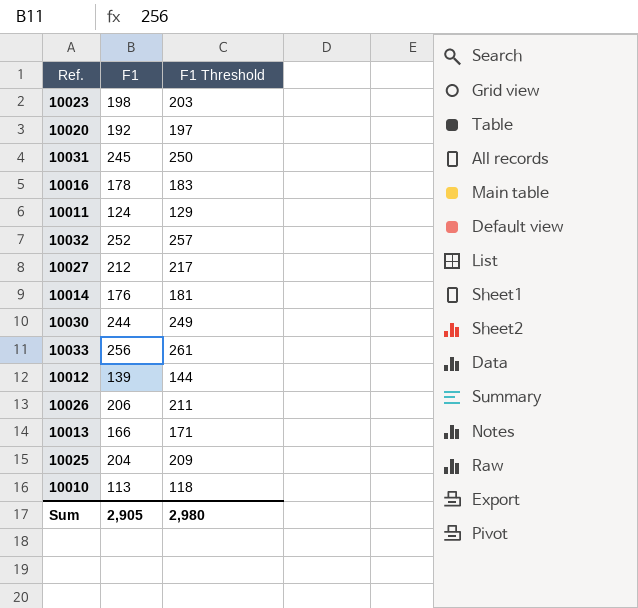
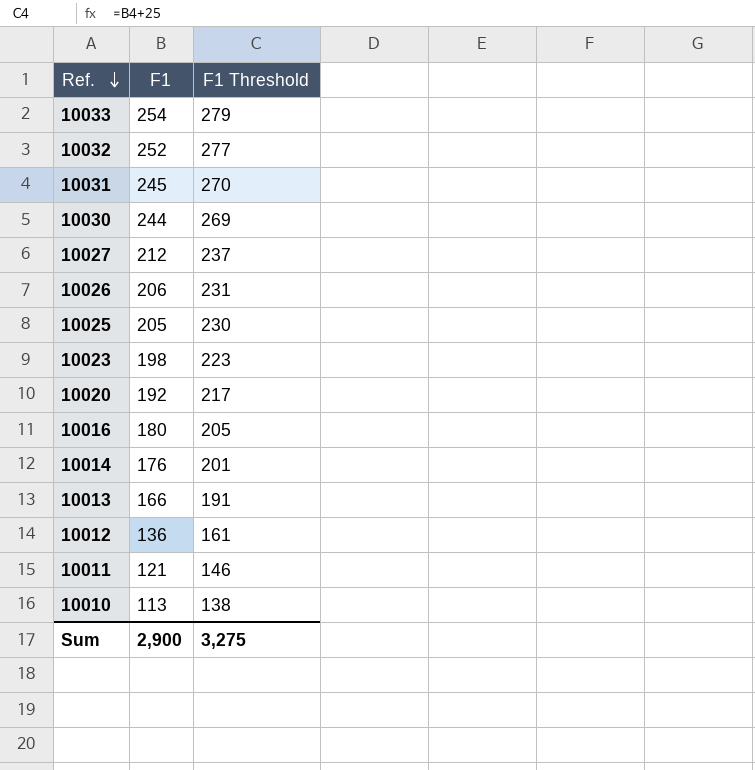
row order: none -> Ref. descending
column F1 Threshold | formula: [F1] + 5 -> [F1] + 25
10033 | F1: 256 -> 254
10025 | F1: 204 -> 205
10016 | F1: 178 -> 180
10012 | F1: 139 -> 136
10011 | F1: 124 -> 121
Sum | F1: 2,905 -> 2,900
Sum | F1 Threshold: 2,980 -> 3,275

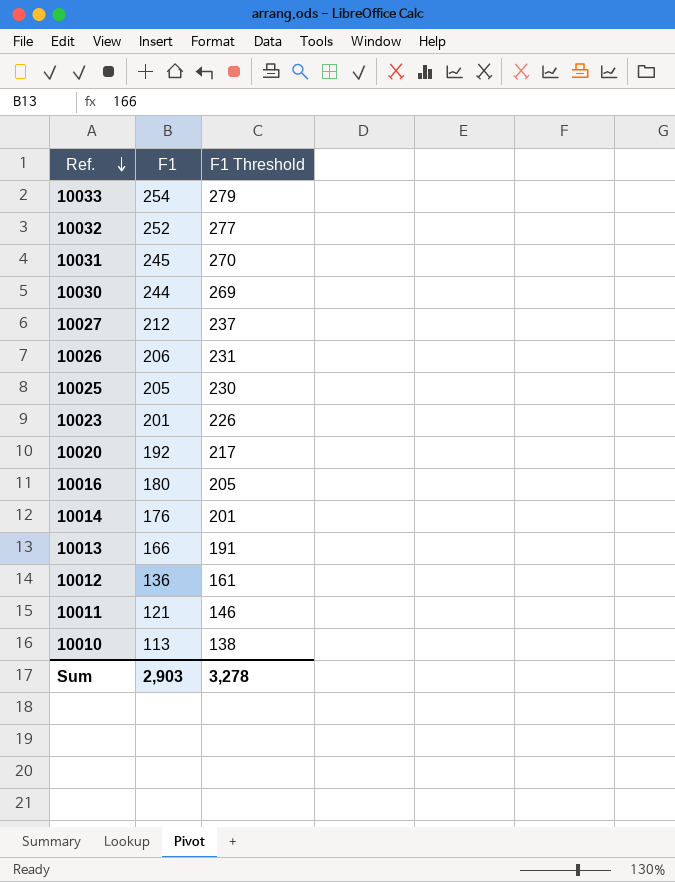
10023 | F1: 198 -> 201
10023 | F1 Threshold: 223 -> 226
Sum | F1: 2,900 -> 2,903
Sum | F1 Threshold: 3,275 -> 3,278

